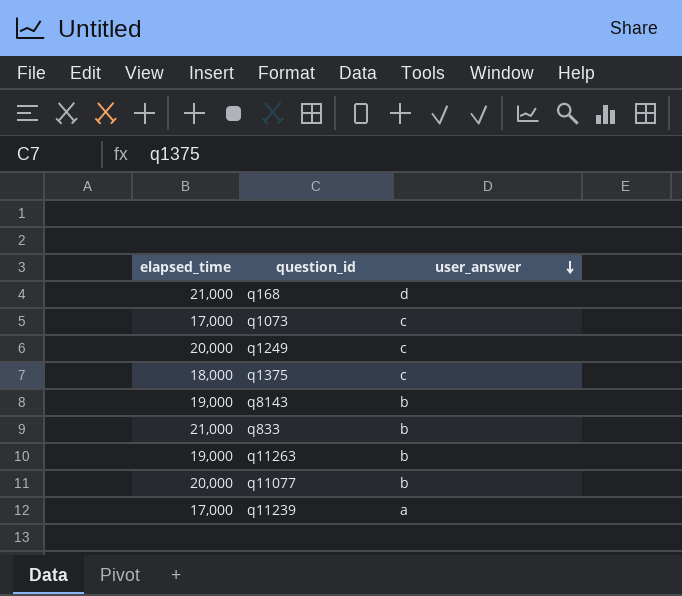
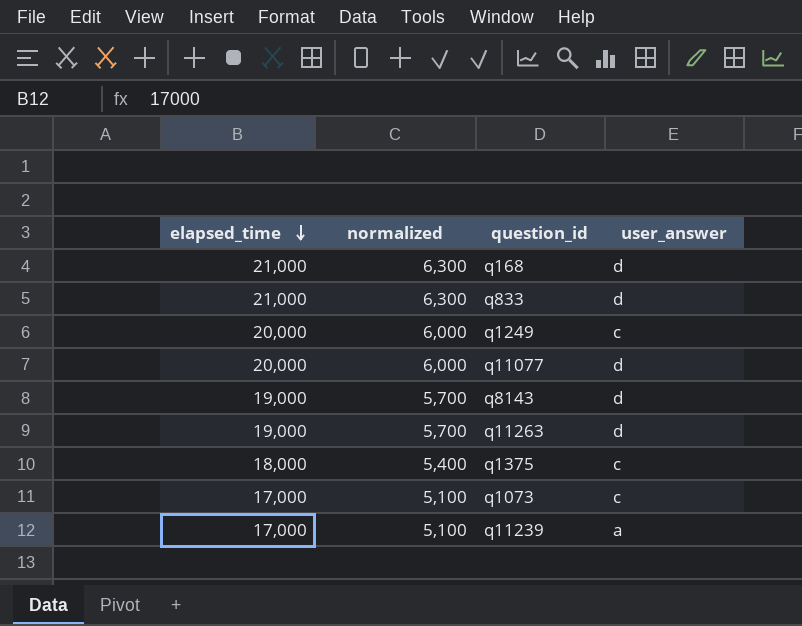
row order: user_answer descending -> elapsed_time descending
column normalized | formula: none -> [elapsed_time] * 0.3
q833 | user_answer: b -> d
q11077 | user_answer: b -> d
q8143 | user_answer: b -> d
q11263 | user_answer: b -> d

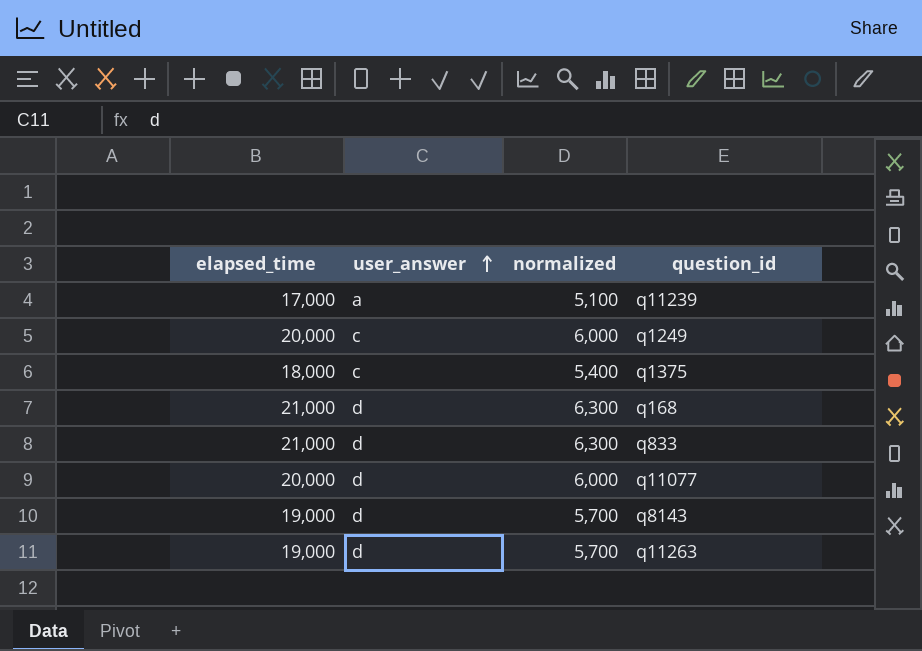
row order: elapsed_time descending -> user_answer ascending
column user_answer | position: 4 -> 2
row q1073: 17,000 | 5,100 | c -> none

